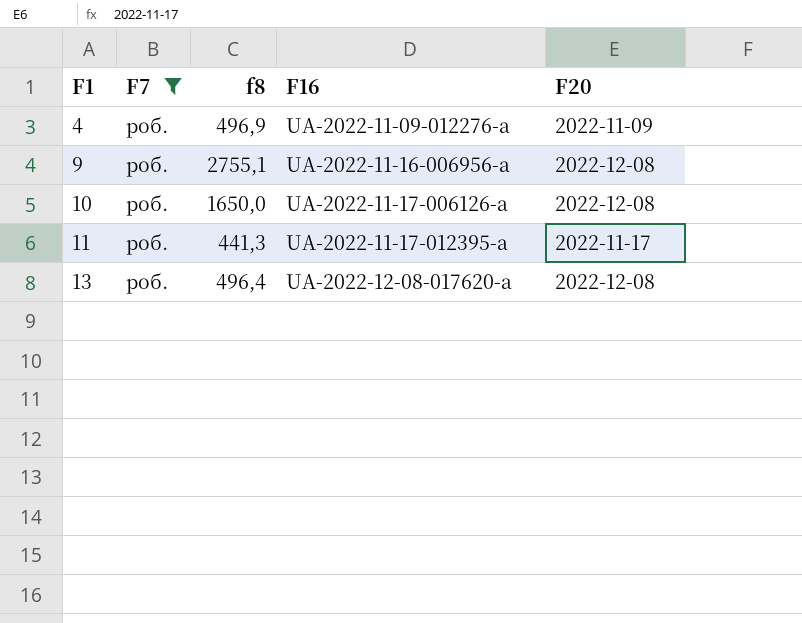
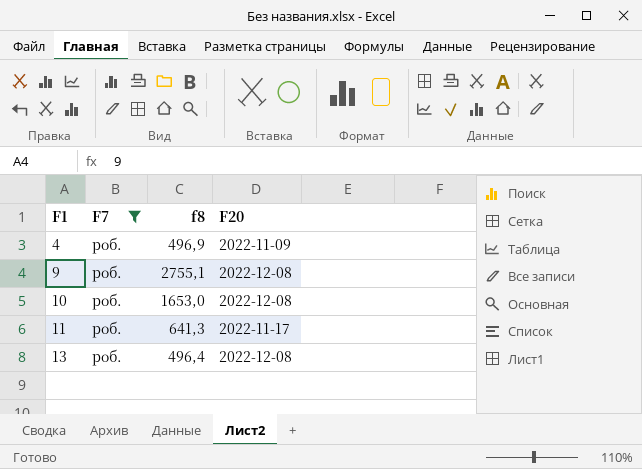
column F16 | position: 4 -> none
10 | f8: 1650,0 -> 1653,0
11 | f8: 441,3 -> 641,3

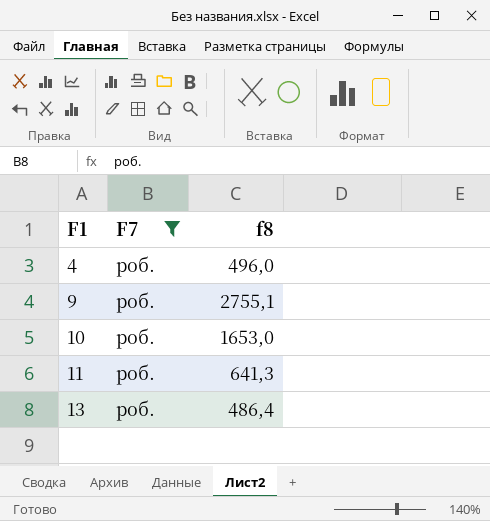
column F20 | position: 4 -> none
4 | f8: 496,9 -> 496,0
13 | f8: 496,4 -> 486,4

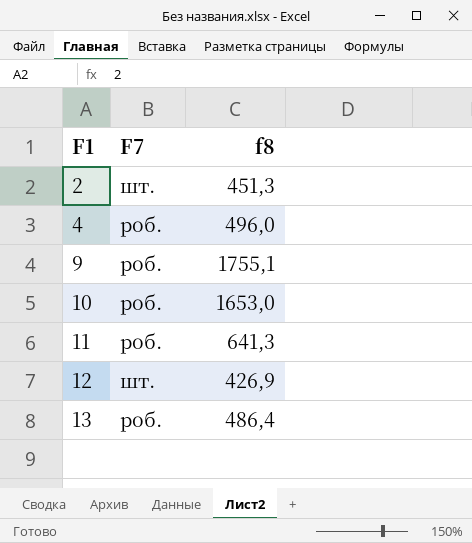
filter: F7 = роб. -> none
9 | f8: 2755,1 -> 1755,1

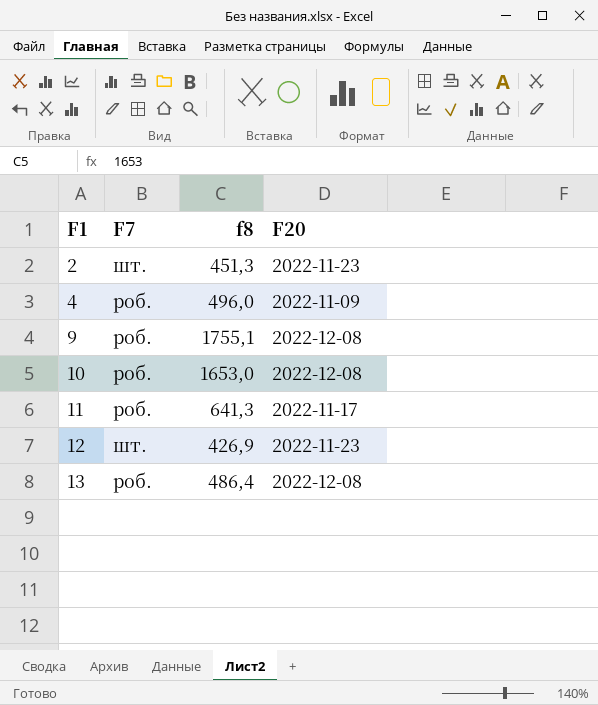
column F20 | position: none -> 4

